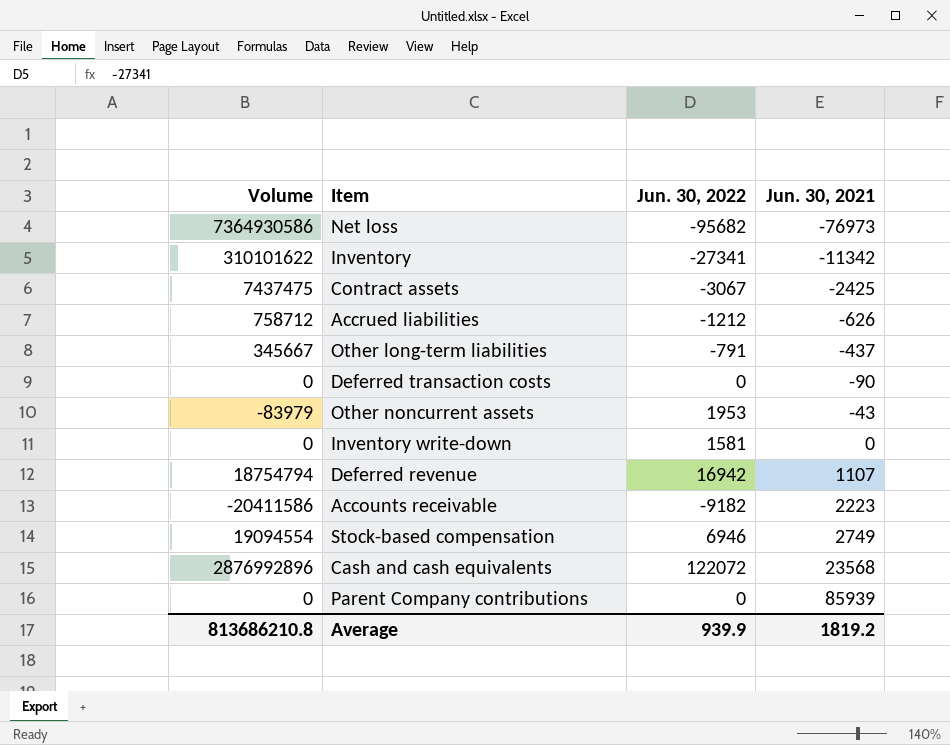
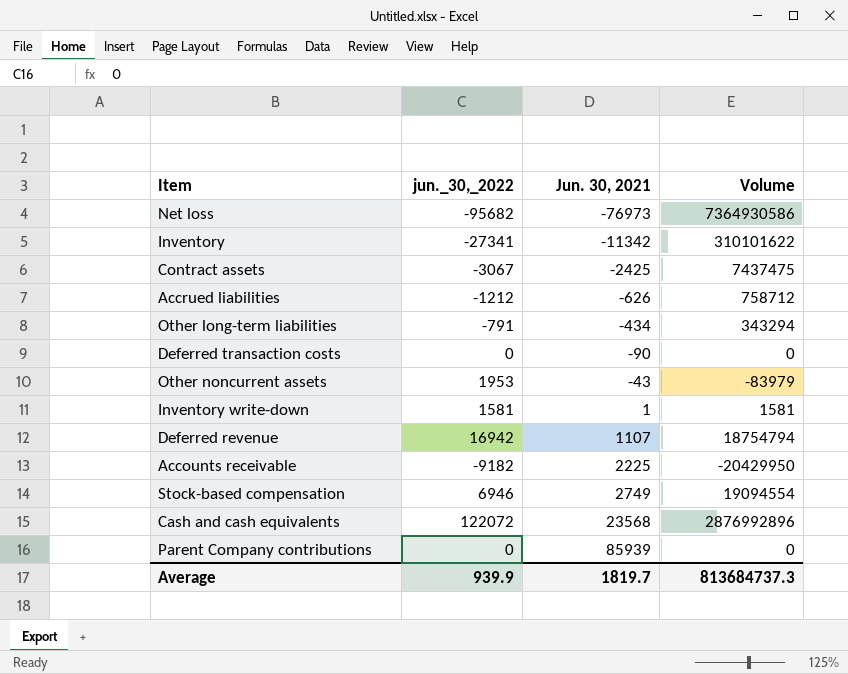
column name: Jun. 30, 2022 -> jun._30,_2022
column Volume | position: 1 -> 4
Other long-term liabilities | Jun. 30, 2021: -437 -> -434
Other long-term liabilities | Volume: 345667 -> 343294
Inventory write-down | Jun. 30, 2021: 0 -> 1
Inventory write-down | Volume: 0 -> 1581
Accounts receivable | Jun. 30, 2021: 2223 -> 2225
Accounts receivable | Volume: -20411586 -> -20429950
Average | Jun. 30, 2021: 1819.2 -> 1819.7
Average | Volume: 813686210.8 -> 813684737.3

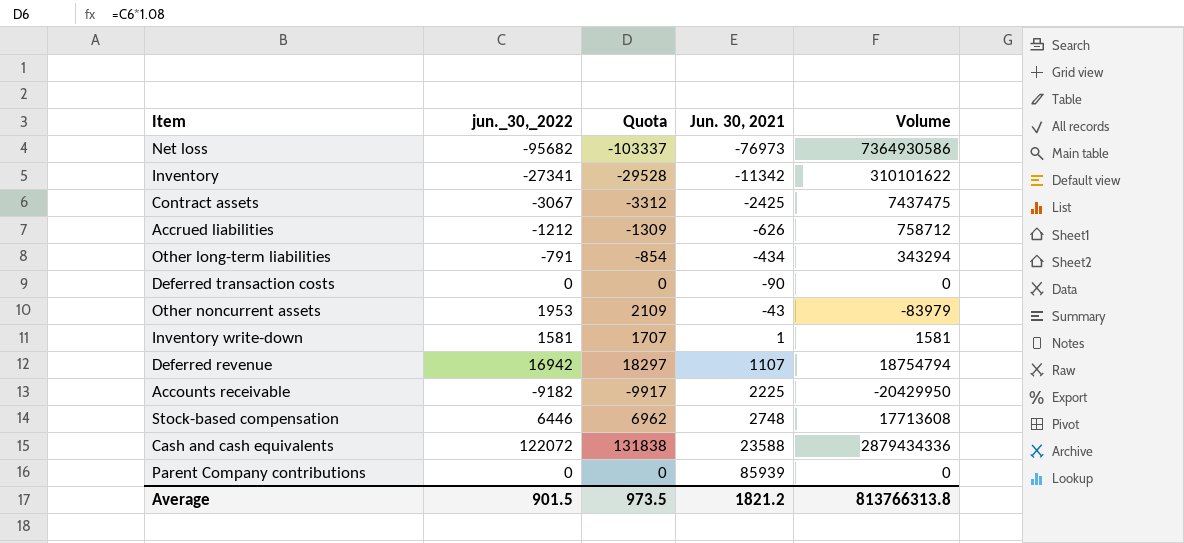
column Quota | formula: none -> [jun._30,_2022] * 1.08
Stock-based compensation | jun._30,_2022: 6946 -> 6446
Stock-based compensation | Jun. 30, 2021: 2749 -> 2748
Stock-based compensation | Volume: 19094554 -> 17713608
Cash and cash equivalents | Jun. 30, 2021: 23568 -> 23588
Cash and cash equivalents | Volume: 2876992896 -> 2879434336
Average | jun._30,_2022: 939.9 -> 901.5
Average | Jun. 30, 2021: 1819.7 -> 1821.2
Average | Volume: 813684737.3 -> 813766313.8

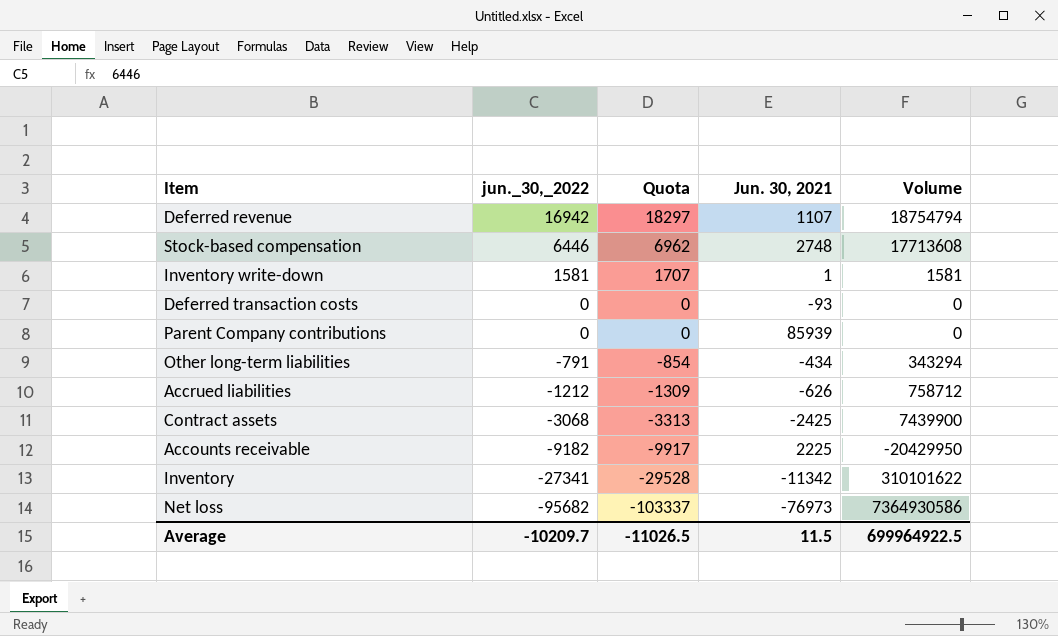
row order: Jun. 30, 2021 ascending -> jun._30,_2022 descending
row Other noncurrent assets: 1953 | 2109 | -43 | -83979 -> none
row Cash and cash equivalents: 122072 | 131838 | 23588 | 2879434336 -> none
Deferred transaction costs | Jun. 30, 2021: -90 -> -93
Contract assets | jun._30,_2022: -3067 -> -3068
Contract assets | Quota: -3312 -> -3313
Contract assets | Volume: 7437475 -> 7439900
Average | jun._30,_2022: 901.5 -> -10209.7
Average | Quota: 973.5 -> -11026.5
Average | Jun. 30, 2021: 1821.2 -> 11.5
Average | Volume: 813766313.8 -> 699964922.5

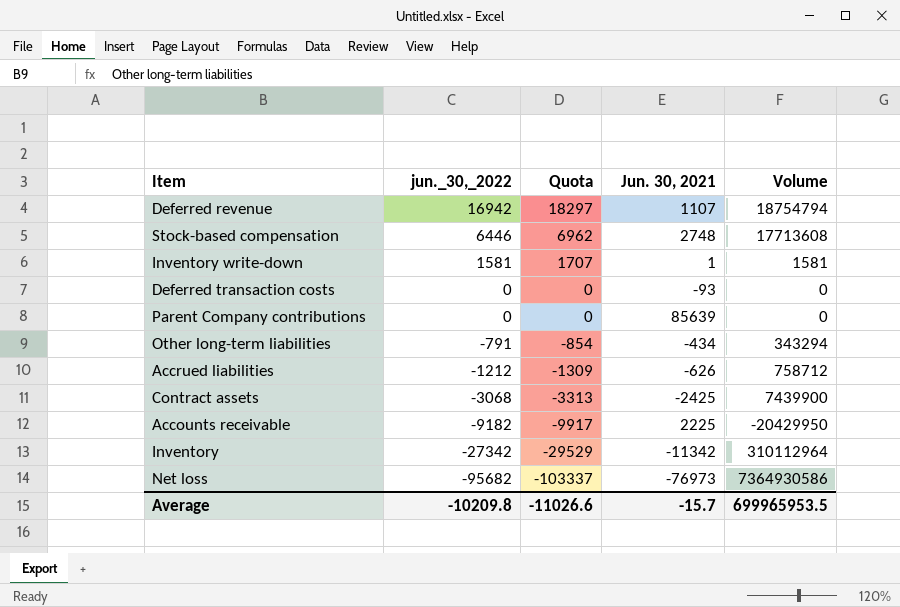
Parent Company contributions | Jun. 30, 2021: 85939 -> 85639
Inventory | jun._30,_2022: -27341 -> -27342
Inventory | Quota: -29528 -> -29529
Inventory | Volume: 310101622 -> 310112964
Average | jun._30,_2022: -10209.7 -> -10209.8
Average | Quota: -11026.5 -> -11026.6
Average | Jun. 30, 2021: 11.5 -> -15.7
Average | Volume: 699964922.5 -> 699965953.5

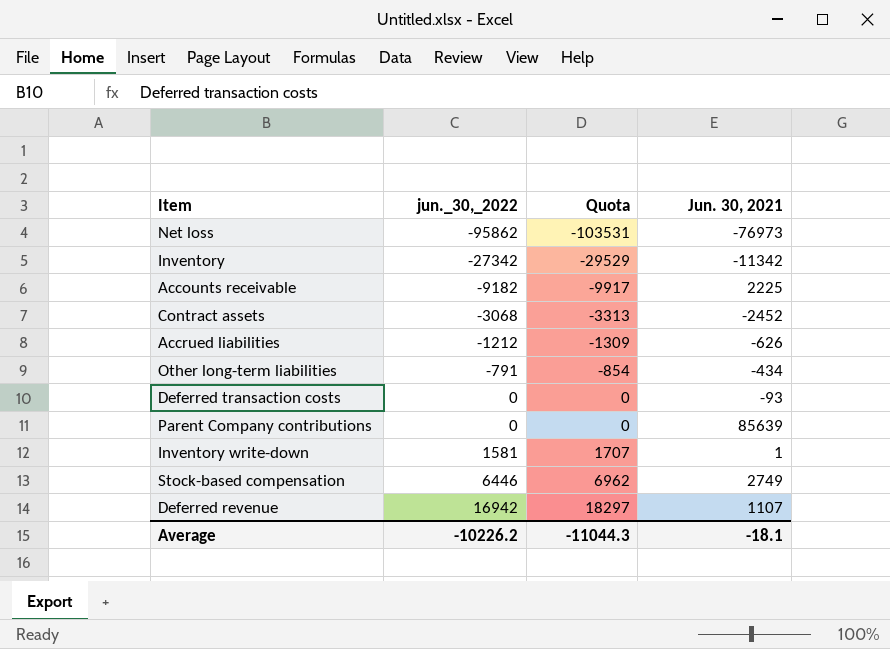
row order: jun._30,_2022 descending -> jun._30,_2022 ascending
column Volume | formula: [jun._30,_2022] * [Jun. 30, 2021] -> none
Net loss | jun._30,_2022: -95682 -> -95862
Net loss | Quota: -103337 -> -103531
Contract assets | Jun. 30, 2021: -2425 -> -2452
Stock-based compensation | Jun. 30, 2021: 2748 -> 2749
Average | jun._30,_2022: -10209.8 -> -10226.2
Average | Quota: -11026.6 -> -11044.3
Average | Jun. 30, 2021: -15.7 -> -18.1

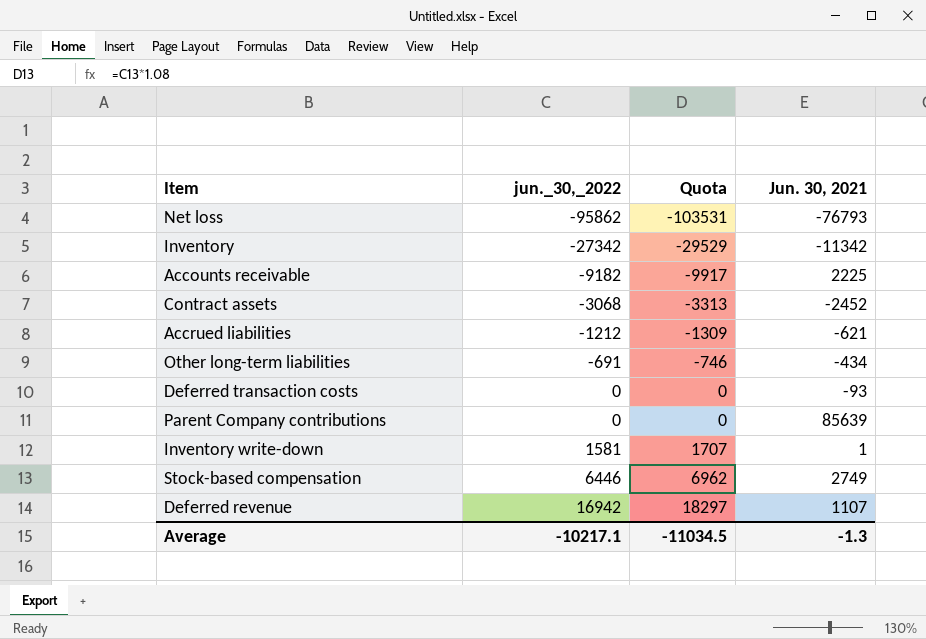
Net loss | Jun. 30, 2021: -76973 -> -76793
Accrued liabilities | Jun. 30, 2021: -626 -> -621
Other long-term liabilities | jun._30,_2022: -791 -> -691
Other long-term liabilities | Quota: -854 -> -746
Average | jun._30,_2022: -10226.2 -> -10217.1
Average | Quota: -11044.3 -> -11034.5
Average | Jun. 30, 2021: -18.1 -> -1.3

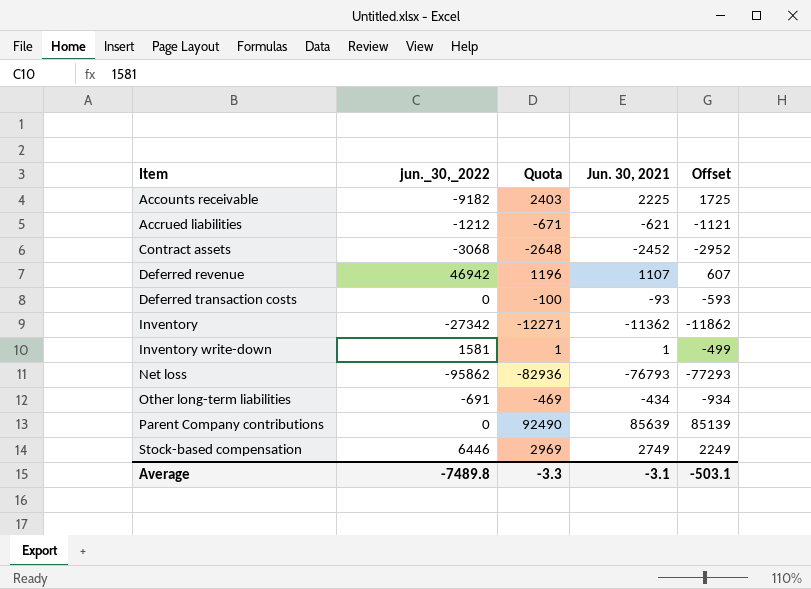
row order: jun._30,_2022 ascending -> Item ascending
column Quota | formula: [jun._30,_2022] * 1.08 -> [Jun. 30, 2021] * 1.08
column Offset | formula: none -> [Jun. 30, 2021] - 500
Deferred revenue | jun._30,_2022: 16942 -> 46942
Inventory | Jun. 30, 2021: -11342 -> -11362
Average | jun._30,_2022: -10217.1 -> -7489.8
Average | Quota: -11034.5 -> -3.3
Average | Jun. 30, 2021: -1.3 -> -3.1

